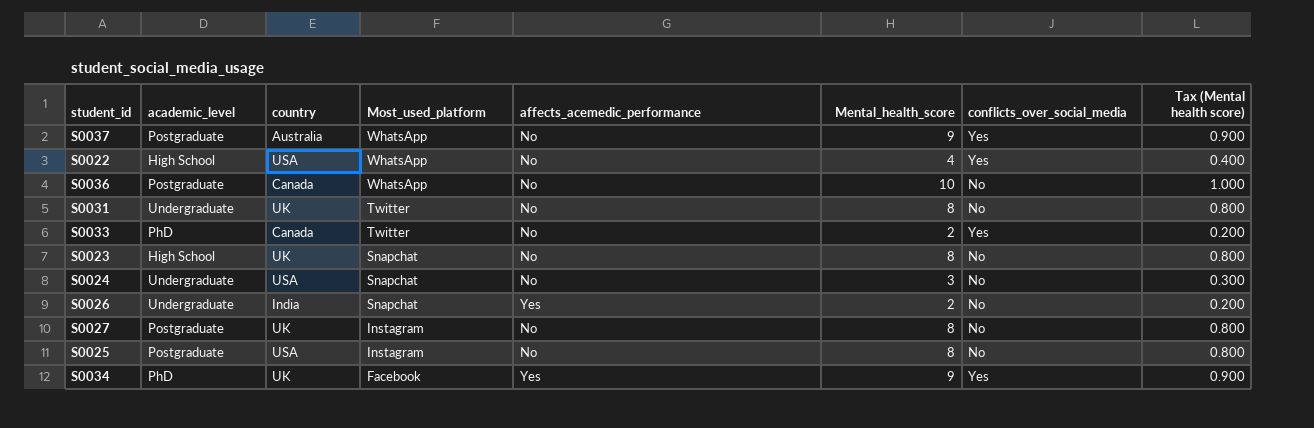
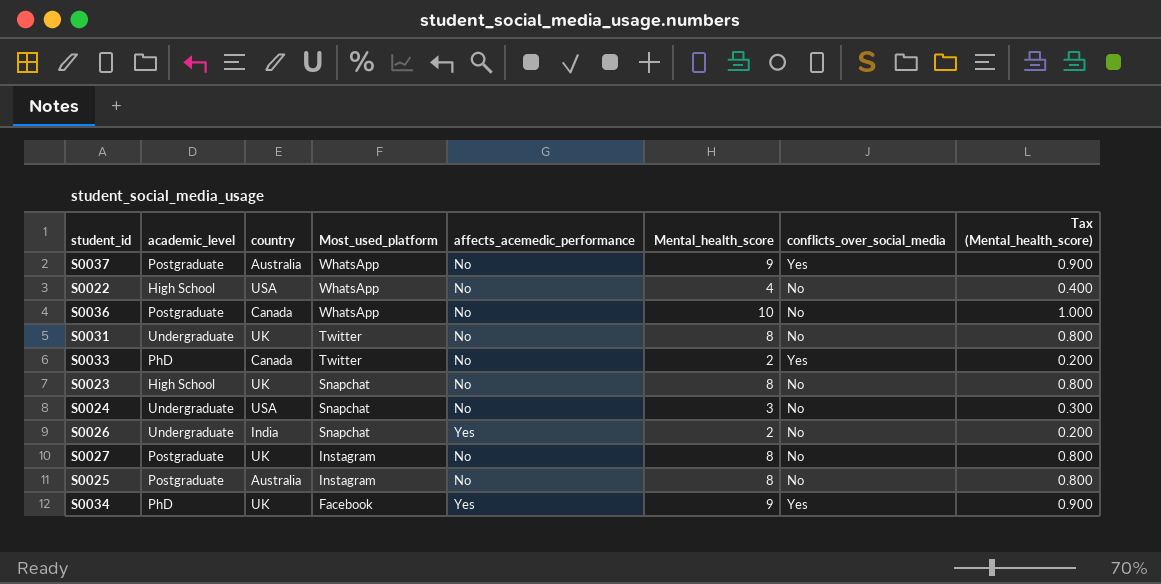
column name: Tax (Mental health score) -> Tax (Mental_health_score)
S0022 | conflicts_over_social_media: Yes -> No
S0025 | country: USA -> Australia

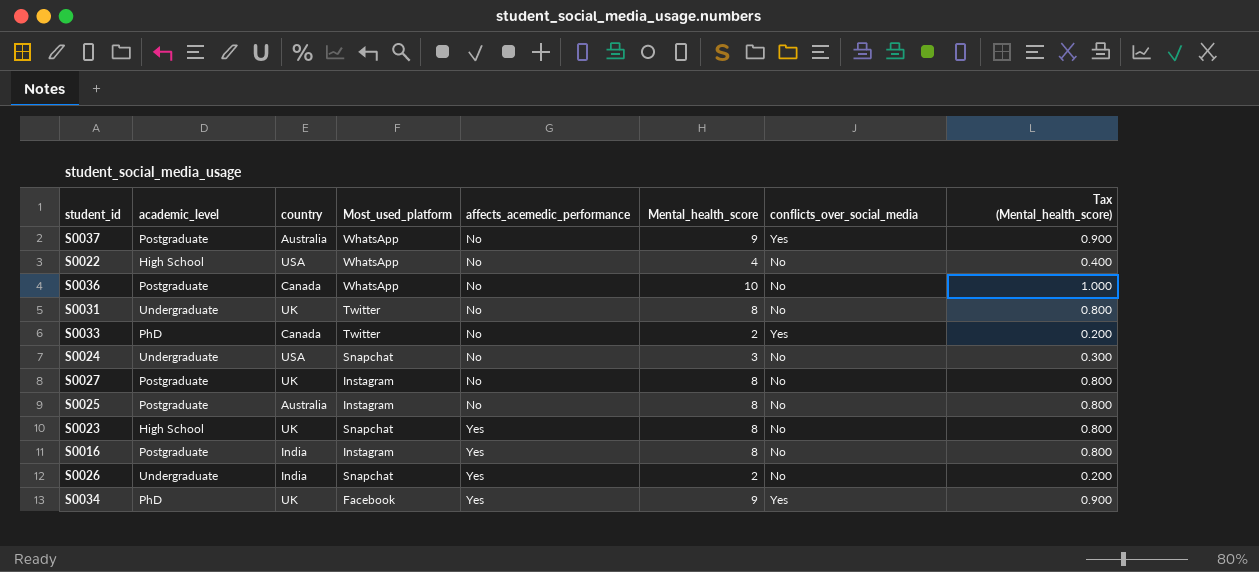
row order: Most_used_platform descending -> affects_acemedic_performance ascending
S0023 | affects_acemedic_performance: No -> Yes
row S0016: none -> Postgraduate | India | Instagram | Yes | 8 | No | 0.800

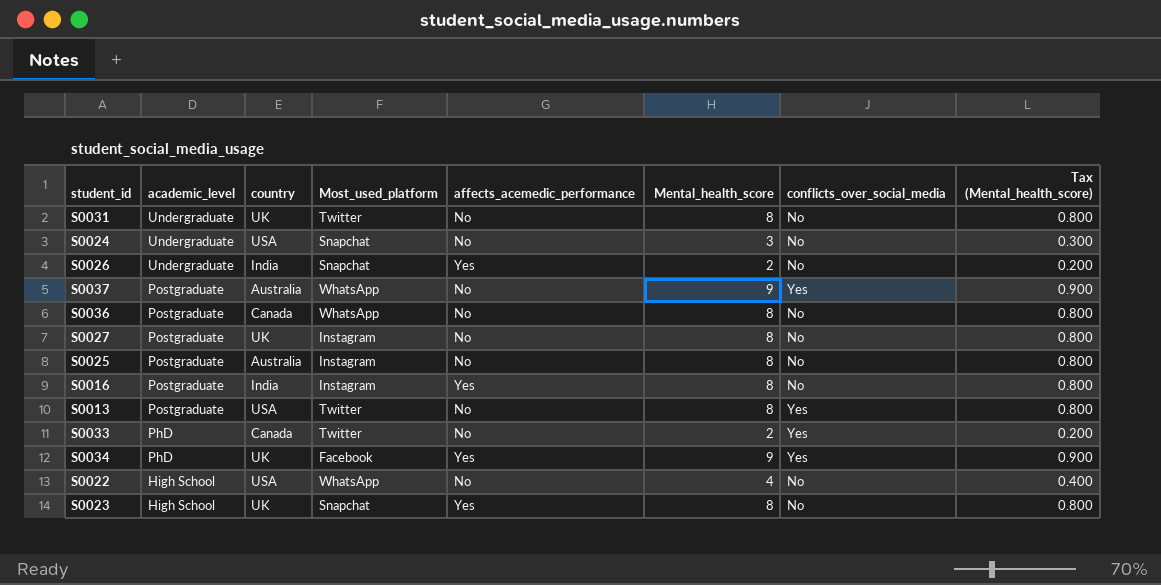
row order: affects_acemedic_performance ascending -> academic_level descending
S0036 | Mental_health_score: 10 -> 8
S0036 | Tax (Mental_health_score): 1.000 -> 0.800
row S0013: none -> Postgraduate | USA | Twitter | No | 8 | Yes | 0.800

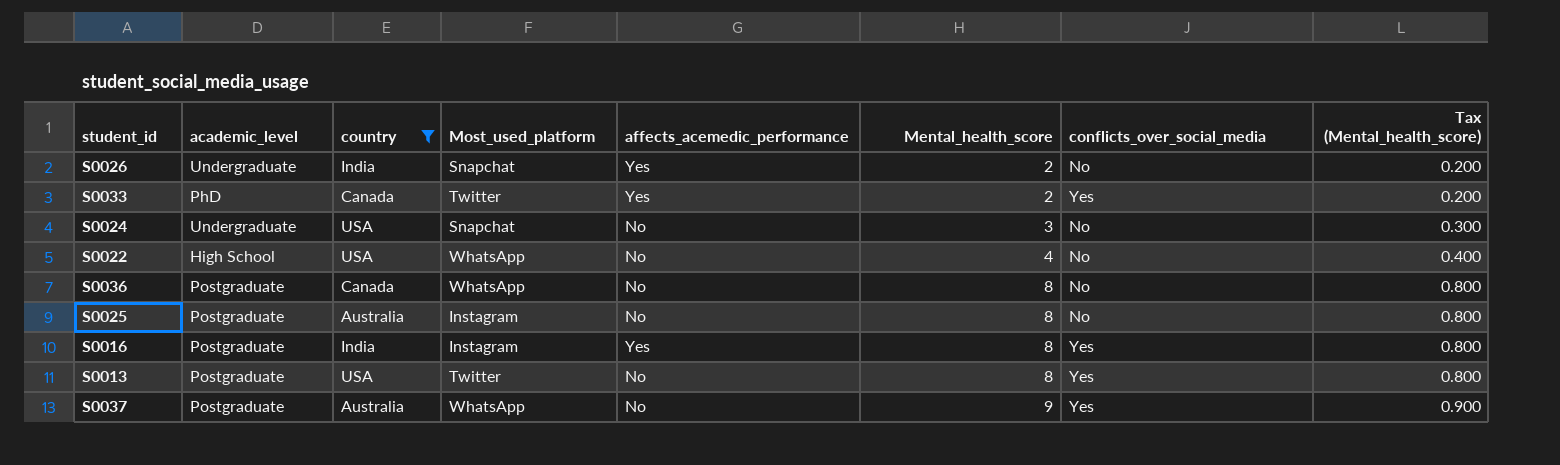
filter: none -> country != UK
row order: academic_level descending -> Mental_health_score ascending
S0033 | affects_acemedic_performance: No -> Yes
S0016 | conflicts_over_social_media: No -> Yes

